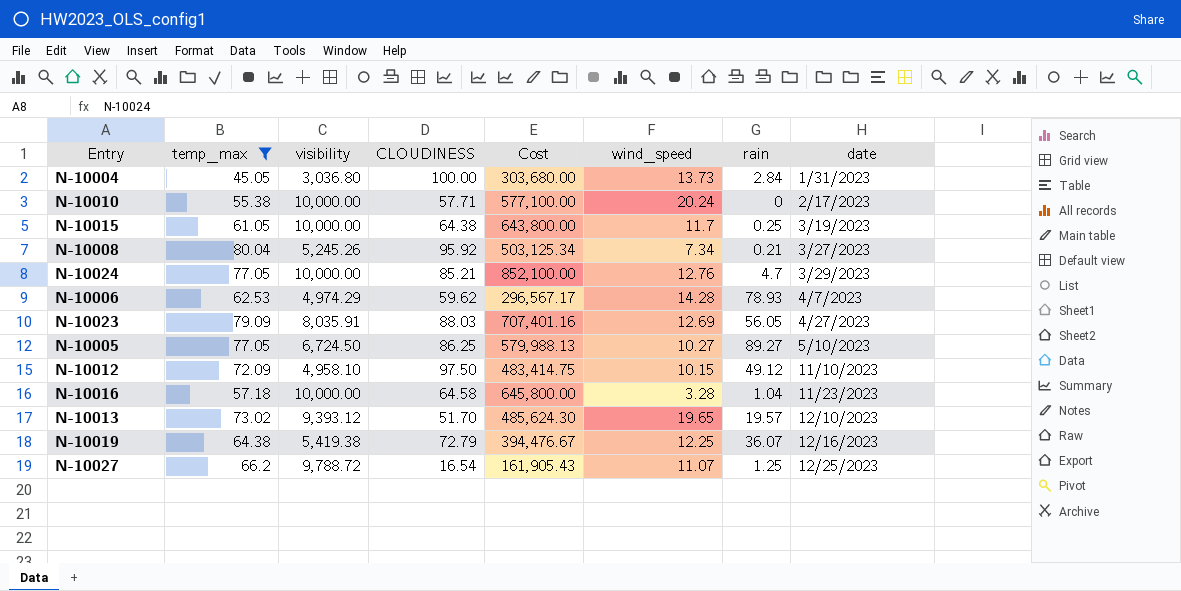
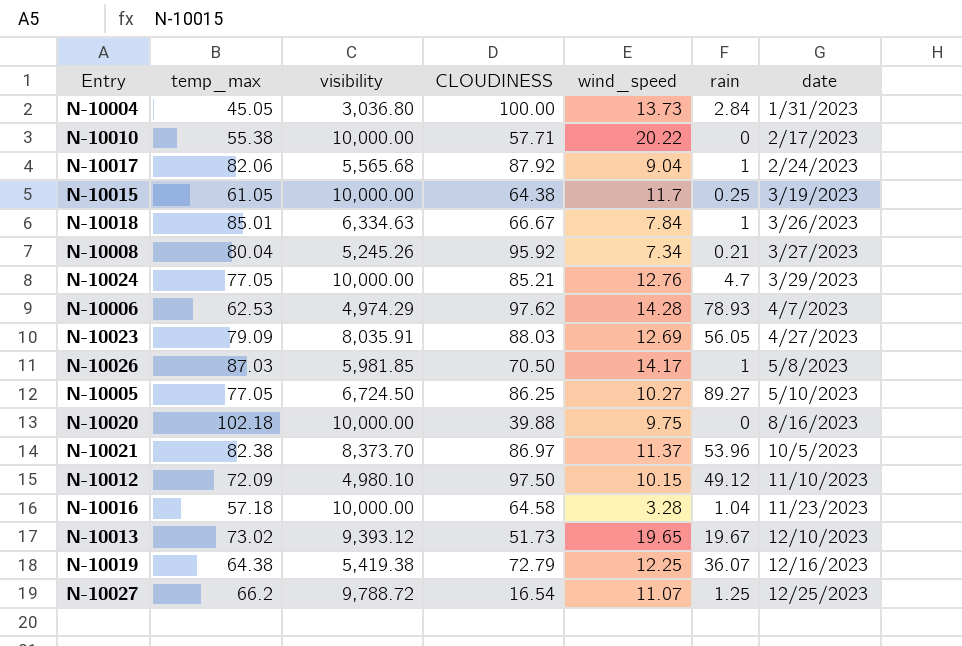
filter: temp_max <= 80.04 -> none
column Cost | formula: [visibility] * [CLOUDINESS] -> none
N-10010 | wind_speed: 20.24 -> 20.22
N-10006 | CLOUDINESS: 59.62 -> 97.62
N-10012 | visibility: 4,958.10 -> 4,980.10
N-10013 | CLOUDINESS: 51.70 -> 51.73
N-10013 | rain: 19.57 -> 19.67

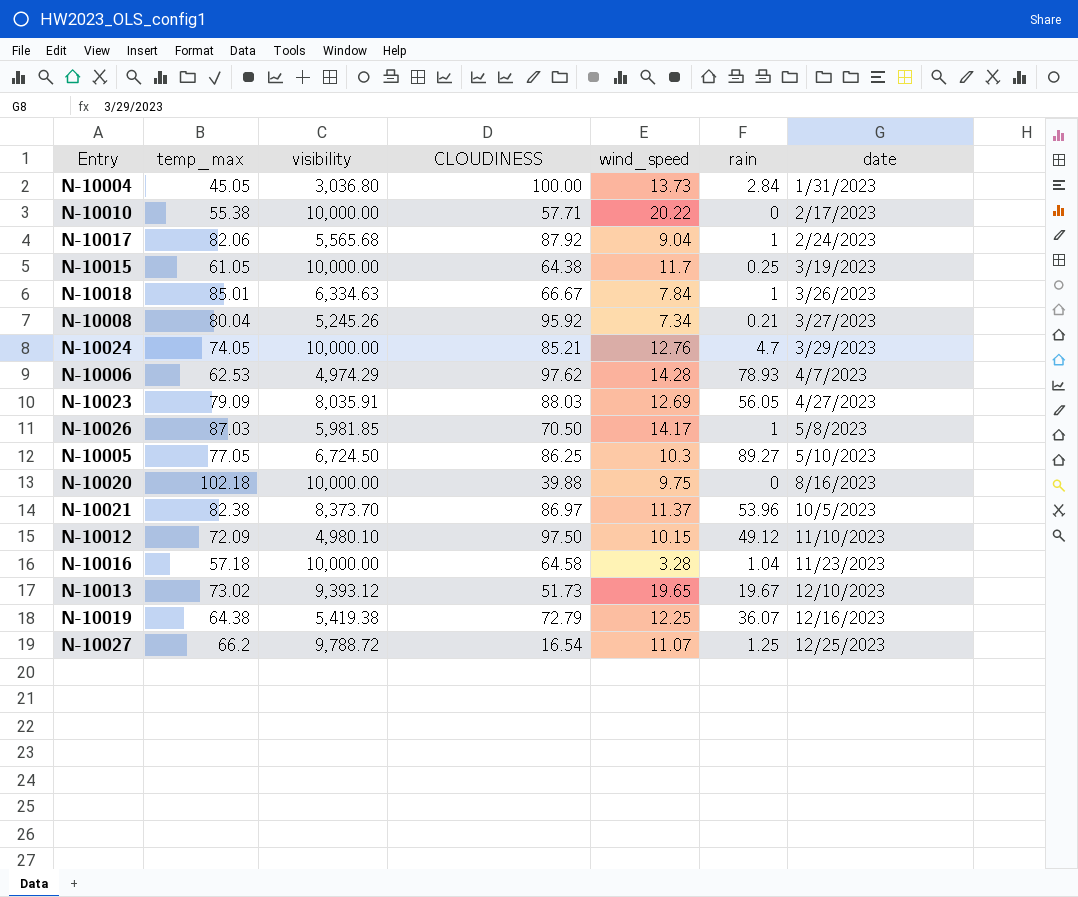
N-10024 | temp_max: 77.05 -> 74.05
N-10005 | wind_speed: 10.27 -> 10.3

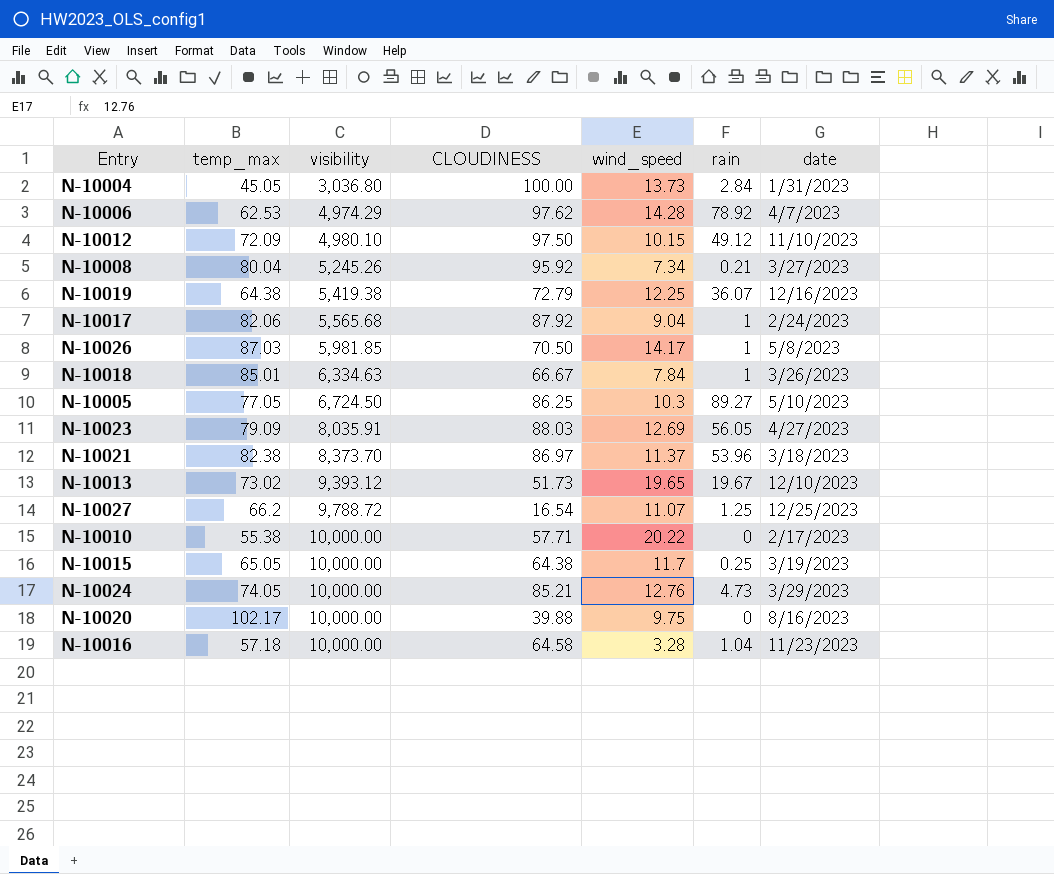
row order: date ascending -> visibility ascending
N-10006 | rain: 78.93 -> 78.92
N-10021 | date: 10/5/2023 -> 3/18/2023
N-10015 | temp_max: 61.05 -> 65.05
N-10024 | rain: 4.7 -> 4.73
N-10020 | temp_max: 102.18 -> 102.17

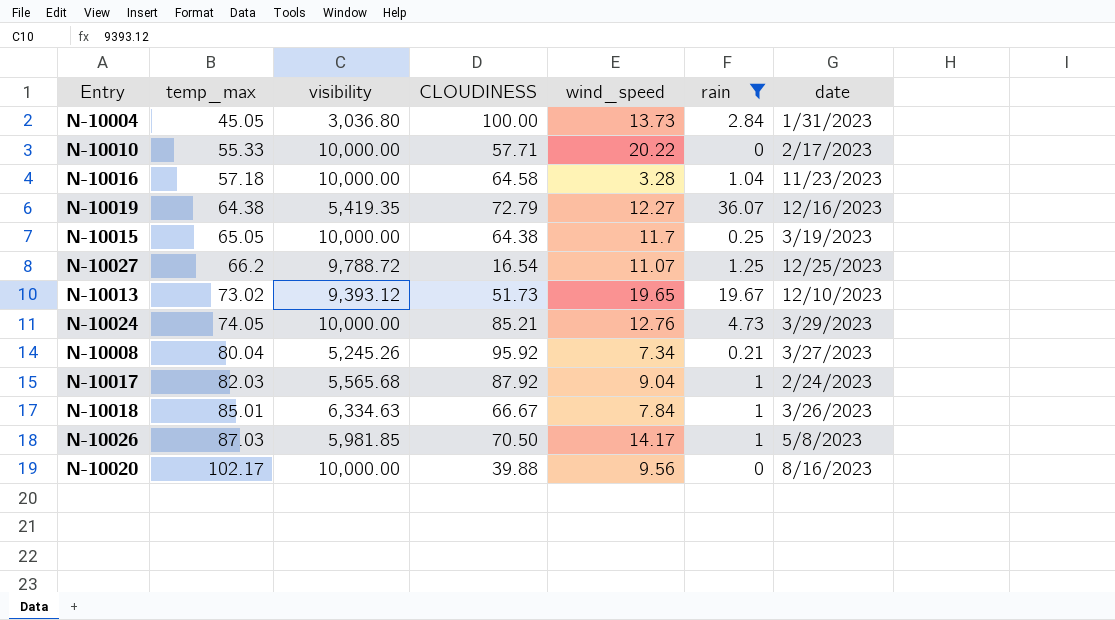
filter: none -> rain <= 36.07
row order: visibility ascending -> temp_max ascending
N-10010 | temp_max: 55.38 -> 55.33
N-10019 | visibility: 5,419.38 -> 5,419.35
N-10019 | wind_speed: 12.25 -> 12.27
N-10017 | temp_max: 82.06 -> 82.03
N-10020 | wind_speed: 9.75 -> 9.56

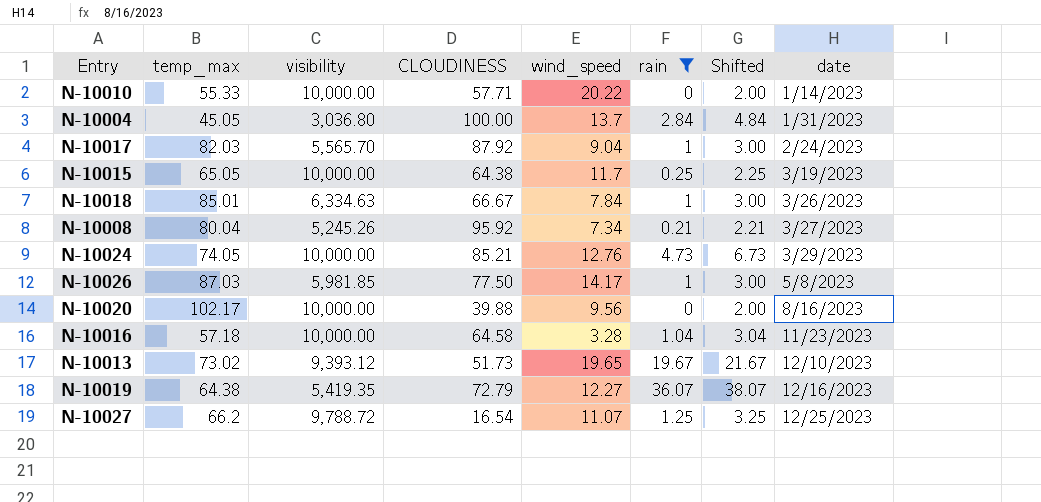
row order: temp_max ascending -> date ascending
column Shifted | formula: none -> [rain] + 2
N-10010 | date: 2/17/2023 -> 1/14/2023
N-10004 | wind_speed: 13.73 -> 13.7
N-10017 | visibility: 5,565.68 -> 5,565.70
N-10026 | CLOUDINESS: 70.50 -> 77.50

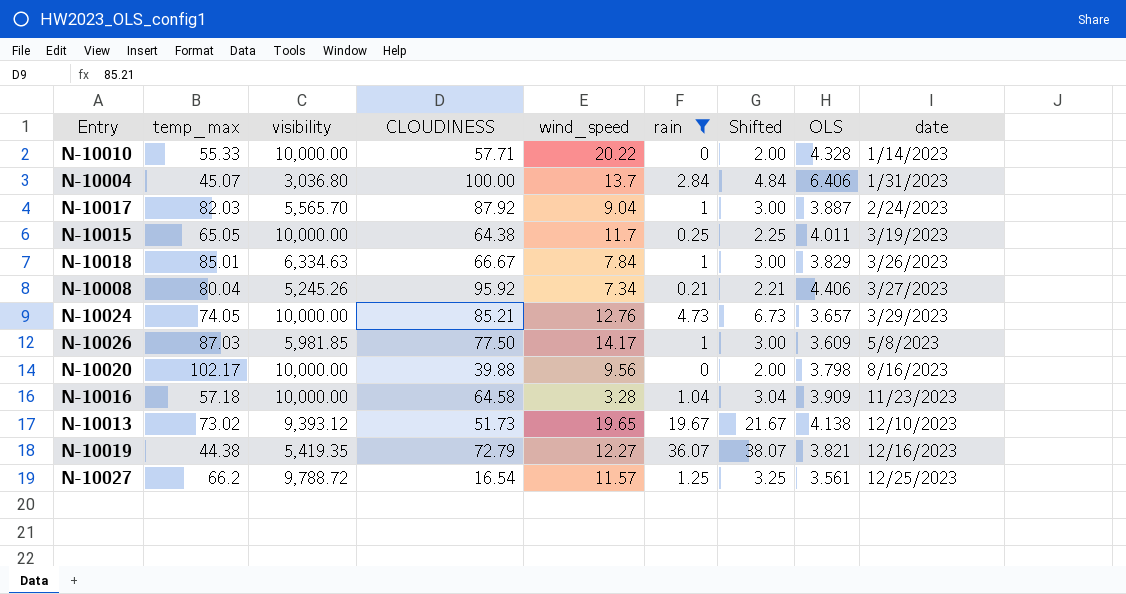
column OLS | position: none -> 8
N-10004 | temp_max: 45.05 -> 45.07
N-10019 | temp_max: 64.38 -> 44.38
N-10027 | wind_speed: 11.07 -> 11.57

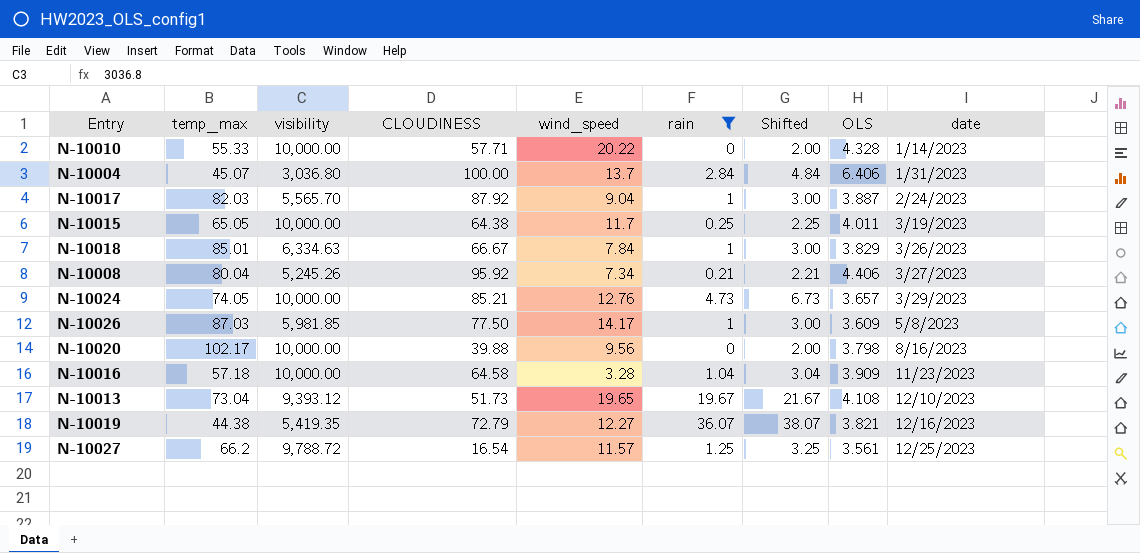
N-10013 | temp_max: 73.02 -> 73.04
N-10013 | OLS: 4.138 -> 4.108

